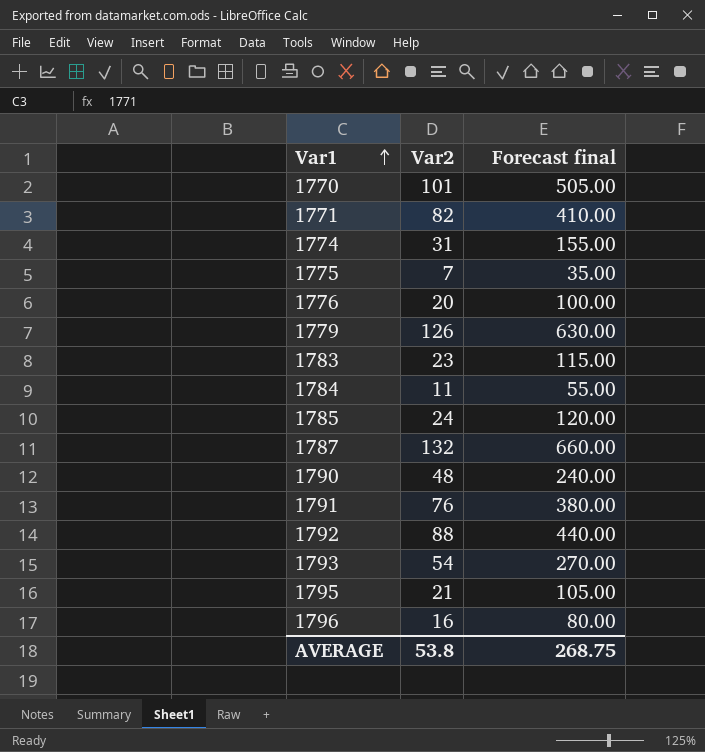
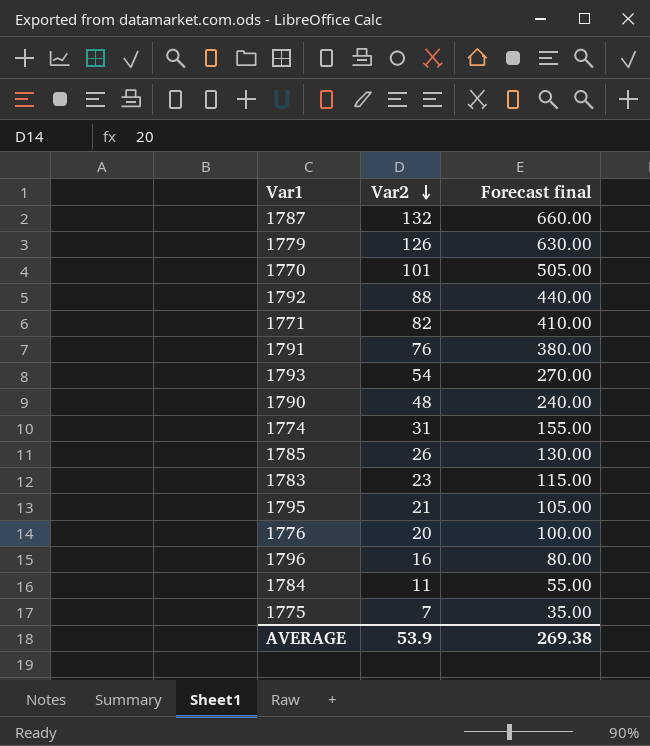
row order: Var1 ascending -> Var2 descending
1785 | Var2: 24 -> 26
1785 | Forecast final: 120.00 -> 130.00
AVERAGE | Var2: 53.8 -> 53.9
AVERAGE | Forecast final: 268.75 -> 269.38

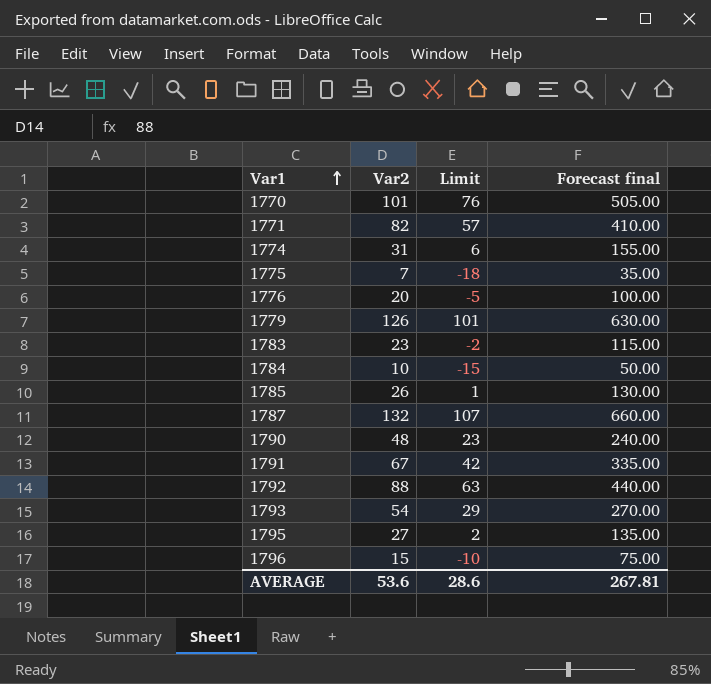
row order: Var2 descending -> Var1 ascending
column Limit | formula: none -> [Var2] - 25
1784 | Var2: 11 -> 10
1784 | Forecast final: 55.00 -> 50.00
1791 | Var2: 76 -> 67
1791 | Forecast final: 380.00 -> 335.00
1795 | Var2: 21 -> 27
1795 | Forecast final: 105.00 -> 135.00
1796 | Var2: 16 -> 15
1796 | Forecast final: 80.00 -> 75.00
AVERAGE | Var2: 53.9 -> 53.6
AVERAGE | Forecast final: 269.38 -> 267.81

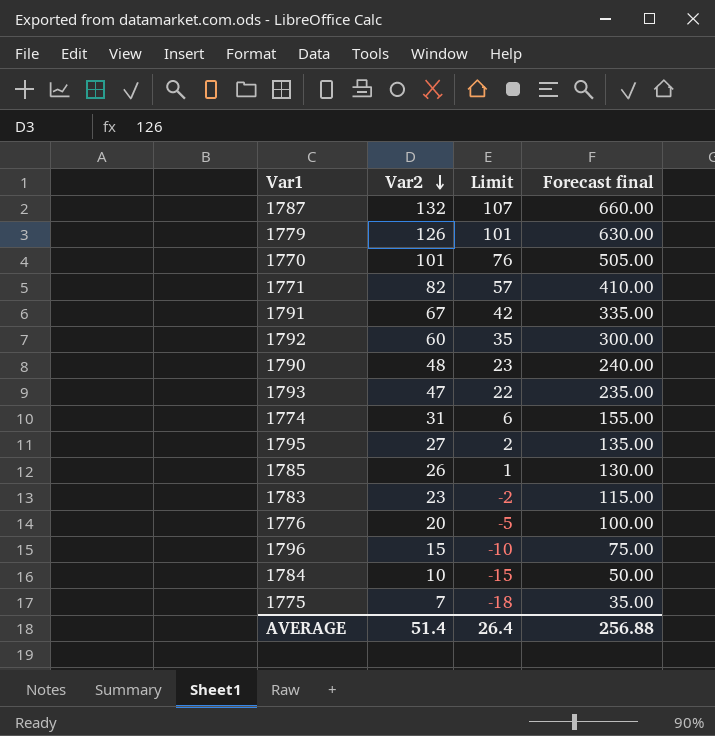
row order: Var1 ascending -> Var2 descending
1792 | Var2: 88 -> 60
1792 | Limit: 63 -> 35
1792 | Forecast final: 440.00 -> 300.00
1793 | Var2: 54 -> 47
1793 | Limit: 29 -> 22
1793 | Forecast final: 270.00 -> 235.00
AVERAGE | Var2: 53.6 -> 51.4
AVERAGE | Limit: 28.6 -> 26.4
AVERAGE | Forecast final: 267.81 -> 256.88

